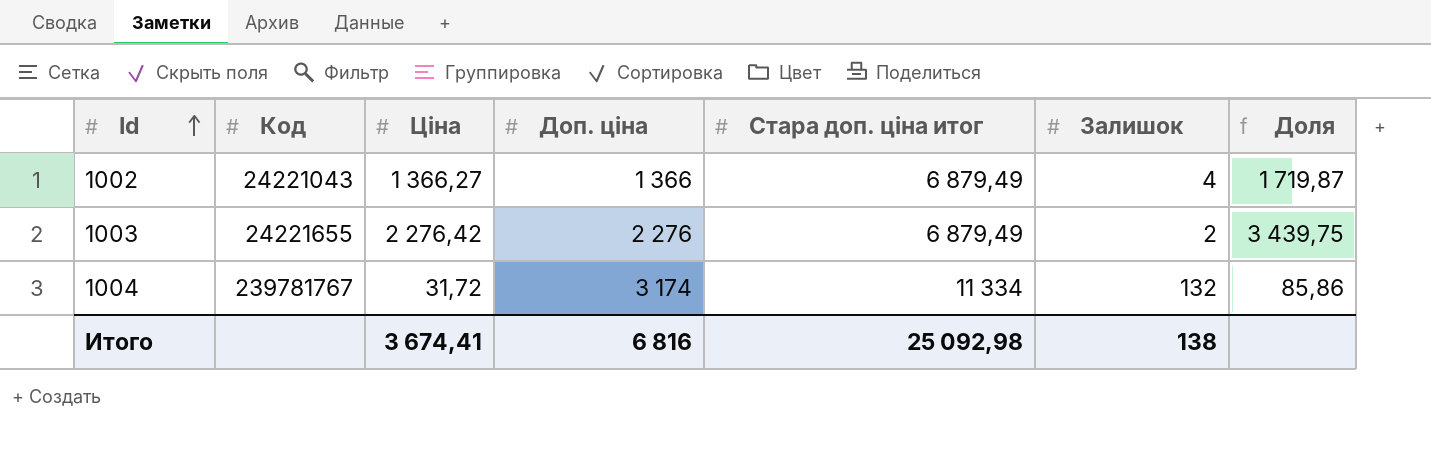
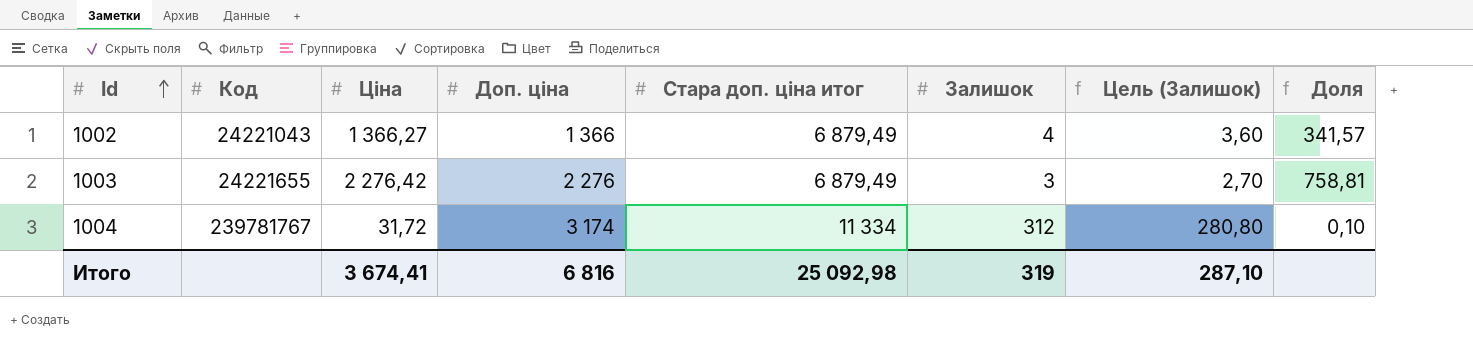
column Цель (Залишок) | formula: none -> [Залишок] * 0,9
column Доля | formula: [Стара доп. ціна итог] / [Залишок] -> [Ціна] / [Залишок]
1003 | Залишок: 2 -> 3
1004 | Залишок: 132 -> 312
Итого | Залишок: 138 -> 319

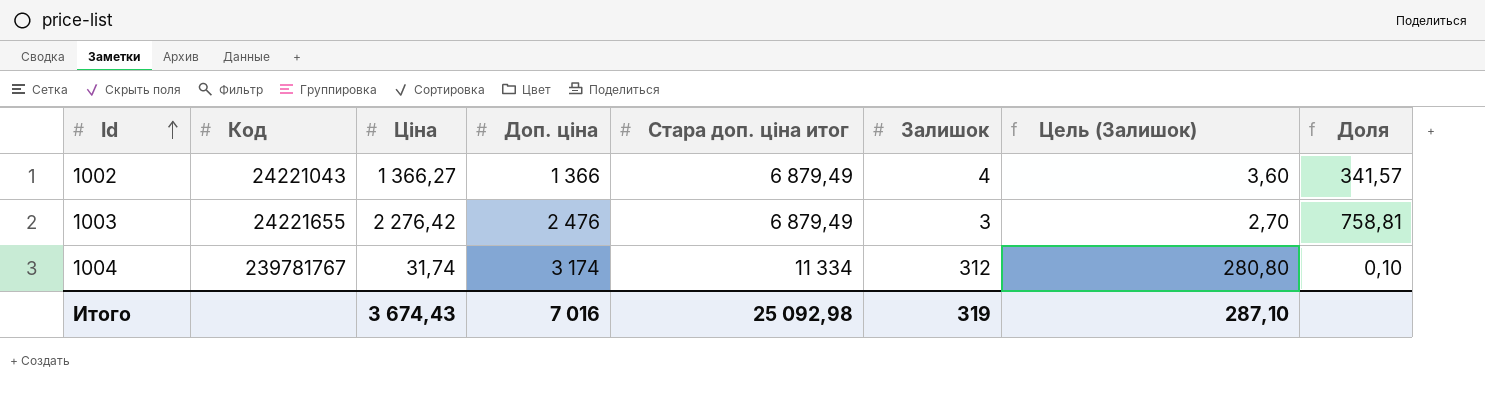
1003 | Доп. ціна: 2 276 -> 2 476
1004 | Ціна: 31,72 -> 31,74
Итого | Ціна: 3 674,41 -> 3 674,43
Итого | Доп. ціна: 6 816 -> 7 016

